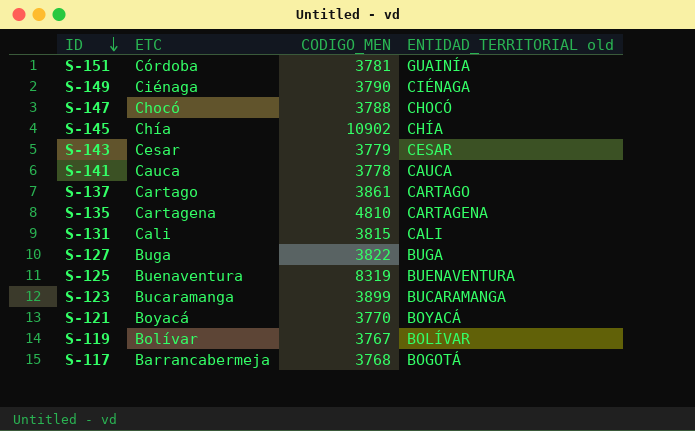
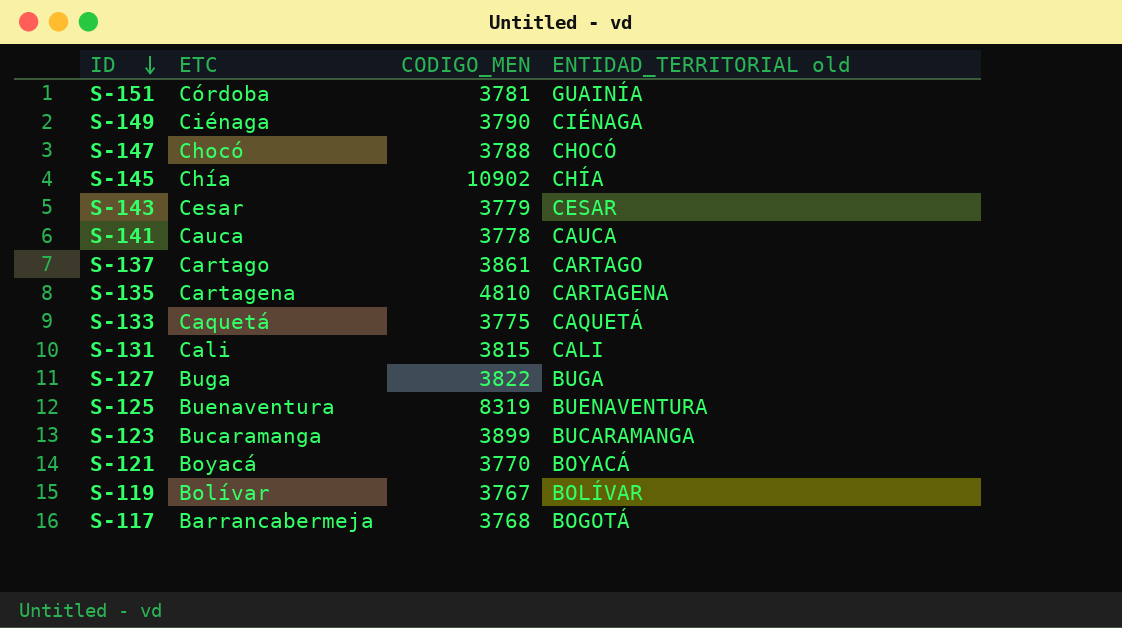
row S-133: none -> Caquetá | 3775 | CAQUETÁ

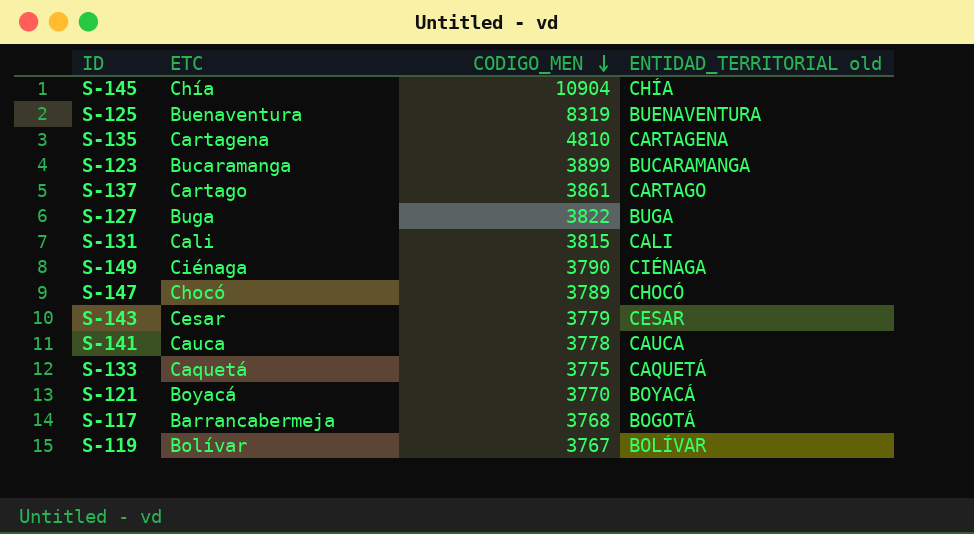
row order: ID descending -> CODIGO_MEN descending
row S-151: Córdoba | 3781 | GUAINÍA -> none
S-145 | CODIGO_MEN: 10902 -> 10904
S-147 | CODIGO_MEN: 3788 -> 3789

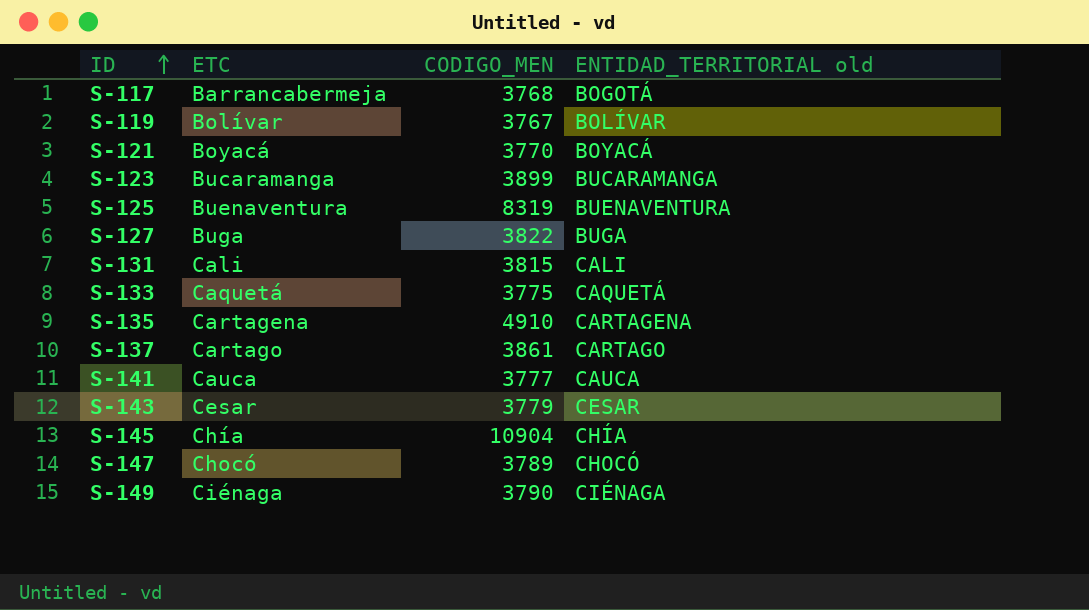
row order: CODIGO_MEN descending -> ID ascending
S-135 | CODIGO_MEN: 4810 -> 4910
S-141 | CODIGO_MEN: 3778 -> 3777

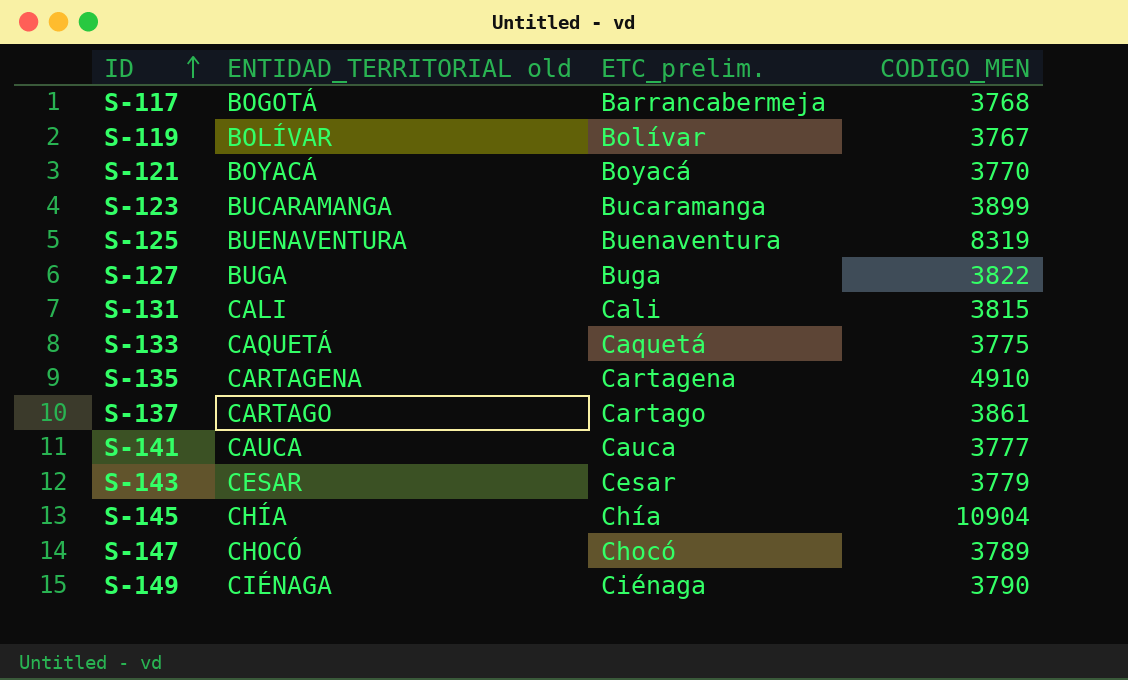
column ENTIDAD_TERRITORIAL old | position: 4 -> 2
column name: ETC -> ETC_prelim.

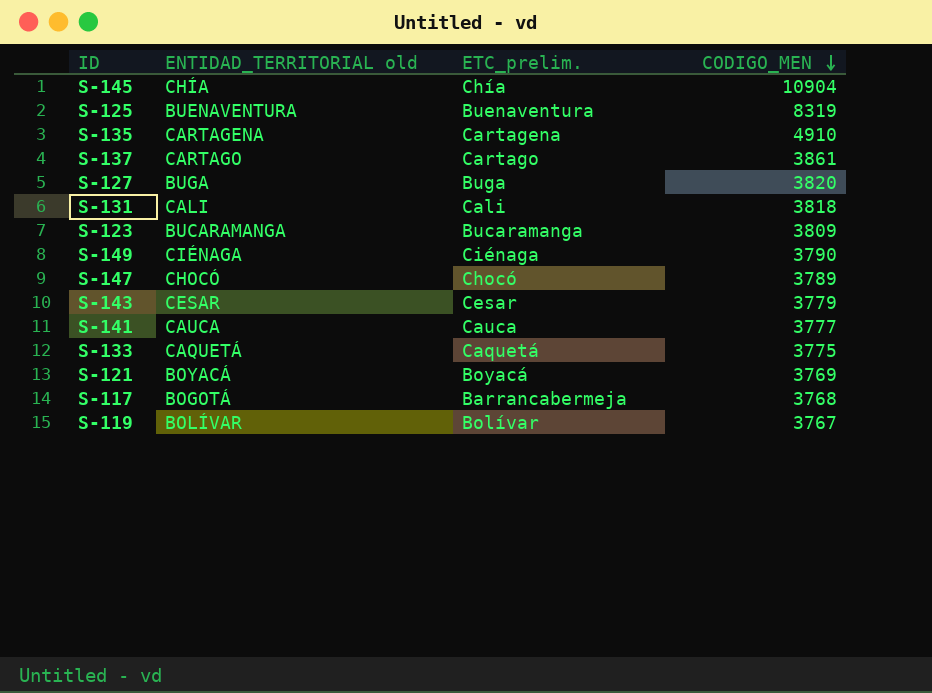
row order: ID ascending -> CODIGO_MEN descending
S-127 | CODIGO_MEN: 3822 -> 3820
S-131 | CODIGO_MEN: 3815 -> 3818
S-123 | CODIGO_MEN: 3899 -> 3809
S-121 | CODIGO_MEN: 3770 -> 3769

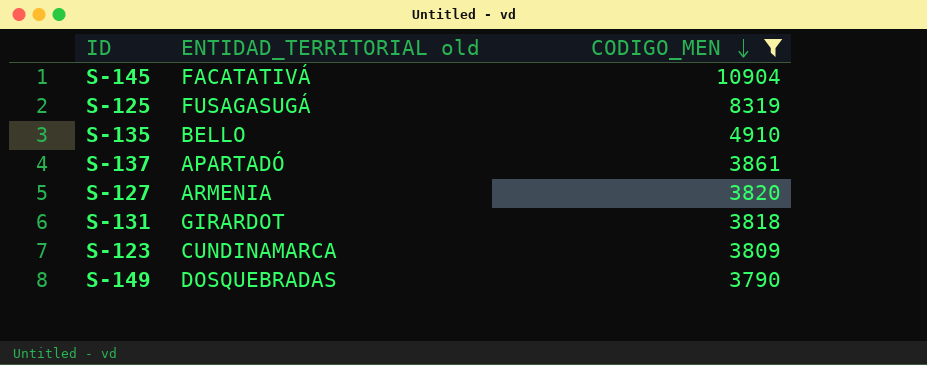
filter: none -> CODIGO_MEN >= 3790
column ETC_prelim. | position: 3 -> none
S-145 | ENTIDAD_TERRITORIAL old: CHÍA -> FACATATIVÁ
S-125 | ENTIDAD_TERRITORIAL old: BUENAVENTURA -> FUSAGASUGÁ
S-135 | ENTIDAD_TERRITORIAL old: CARTAGENA -> BELLO
S-137 | ENTIDAD_TERRITORIAL old: CARTAGO -> APARTADÓ
S-127 | ENTIDAD_TERRITORIAL old: BUGA -> ARMENIA
S-131 | ENTIDAD_TERRITORIAL old: CALI -> GIRARDOT
S-123 | ENTIDAD_TERRITORIAL old: BUCARAMANGA -> CUNDINAMARCA
S-149 | ENTIDAD_TERRITORIAL old: CIÉNAGA -> DOSQUEBRADAS

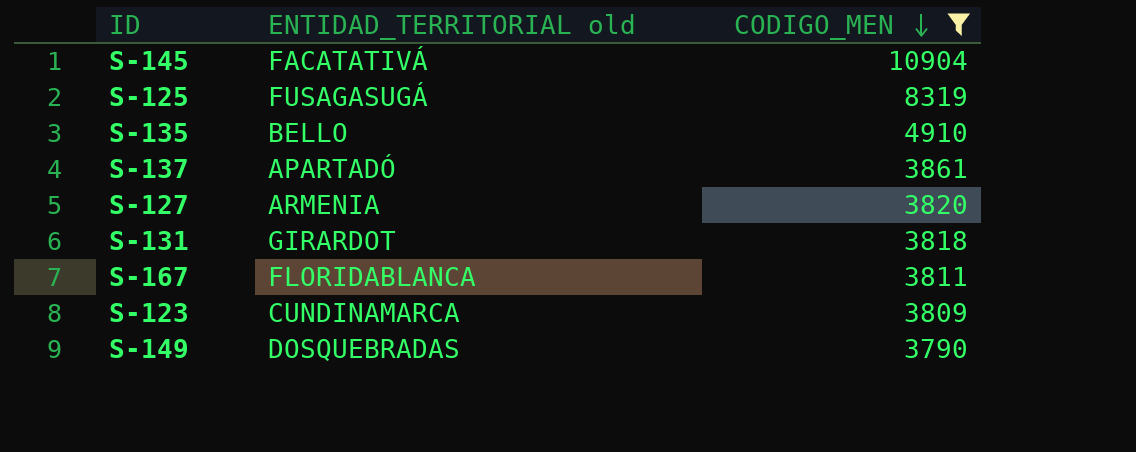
row S-167: none -> FLORIDABLANCA | 3811

